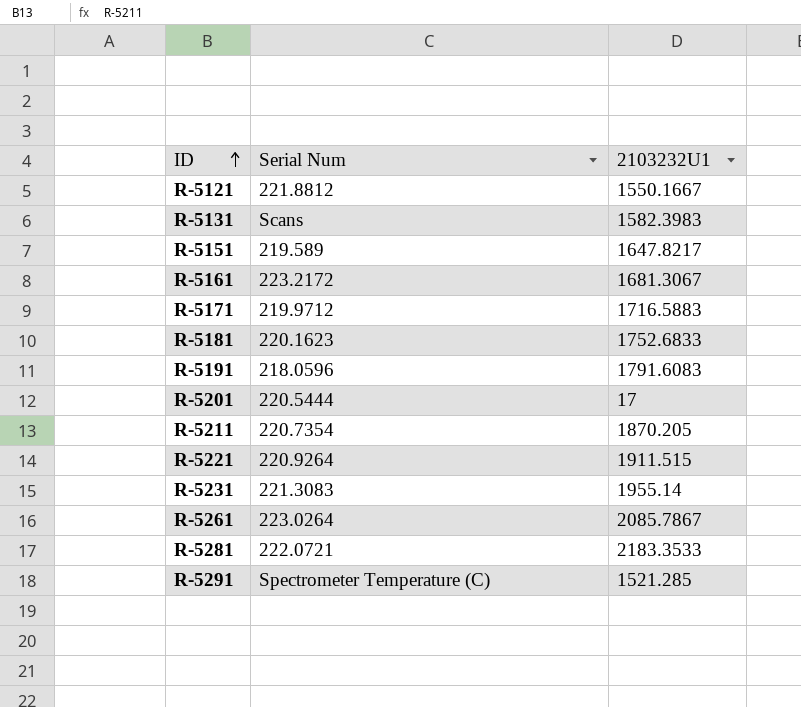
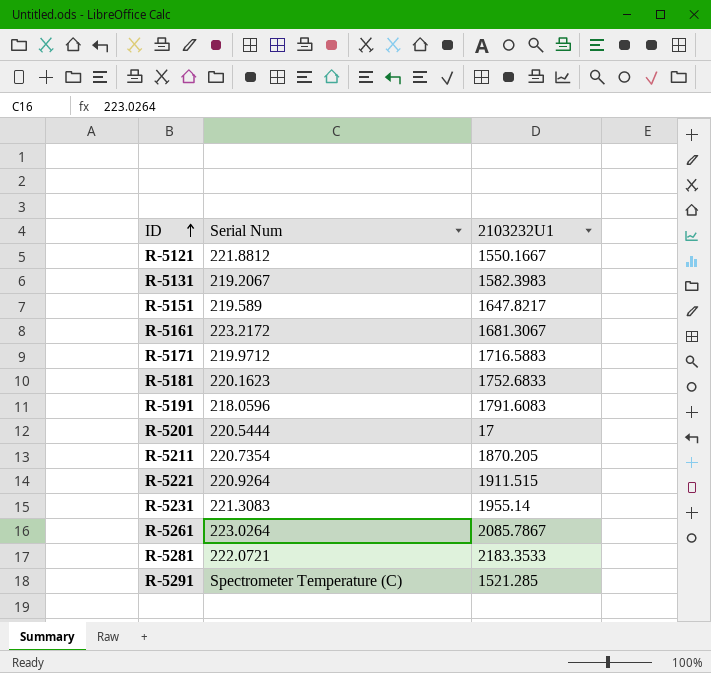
R-5131 | Serial Num: Scans -> 219.2067

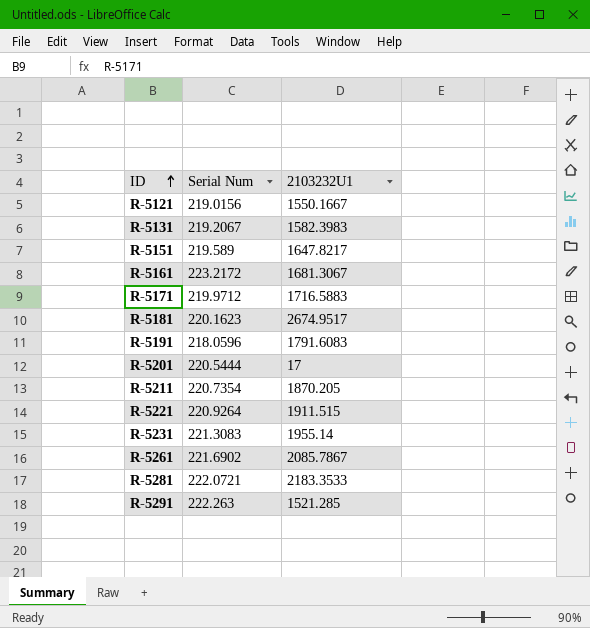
R-5121 | Serial Num: 221.8812 -> 219.0156
R-5181 | 2103232U1: 1752.6833 -> 2674.9517
R-5261 | Serial Num: 223.0264 -> 221.6902
R-5291 | Serial Num: Spectrometer Temperature (C) -> 222.263

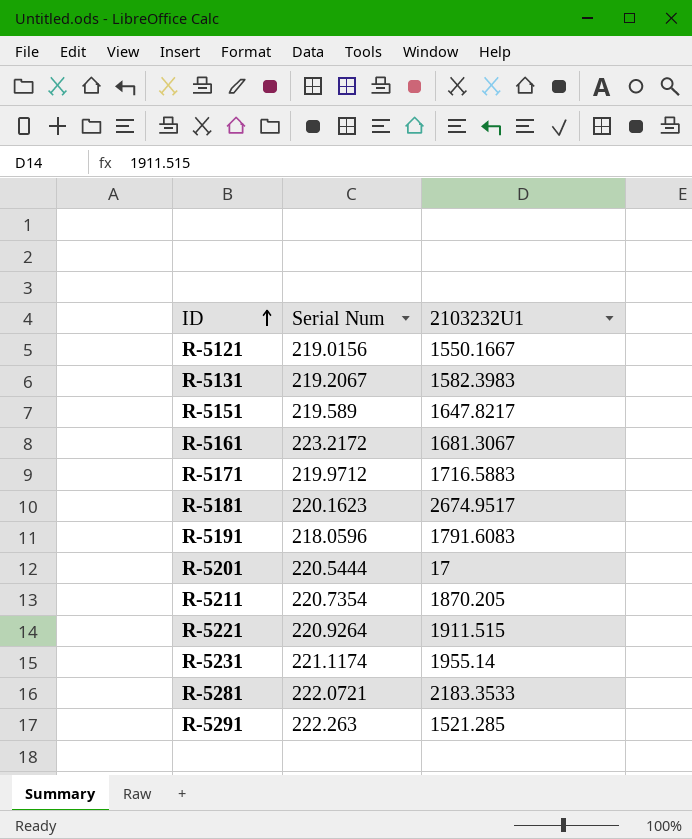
row R-5261: 221.6902 | 2085.7867 -> none
R-5231 | Serial Num: 221.3083 -> 221.1174

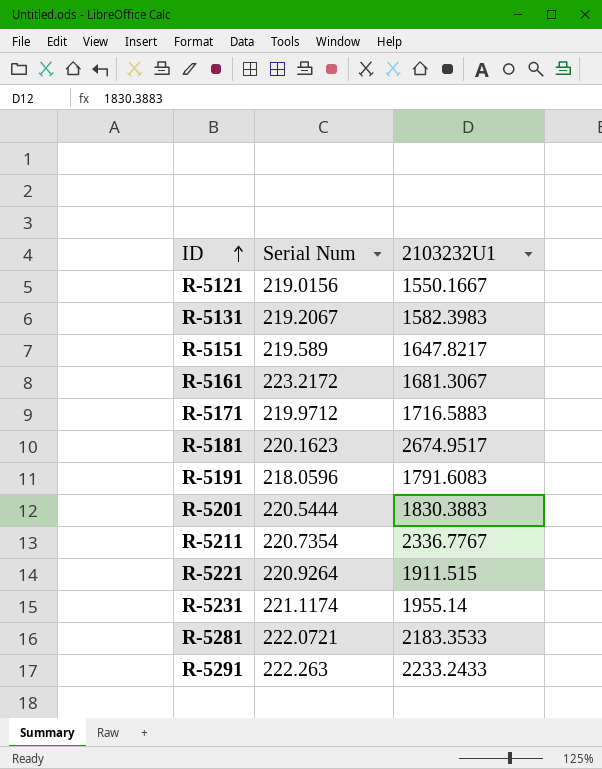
R-5201 | 2103232U1: 17 -> 1830.3883
R-5211 | 2103232U1: 1870.205 -> 2336.7767
R-5291 | 2103232U1: 1521.285 -> 2233.2433

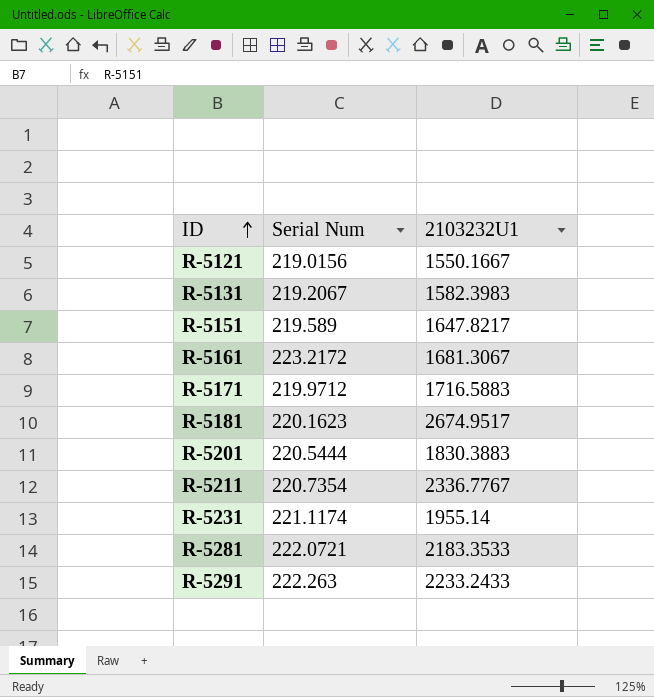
row R-5191: 218.0596 | 1791.6083 -> none
row R-5221: 220.9264 | 1911.515 -> none

